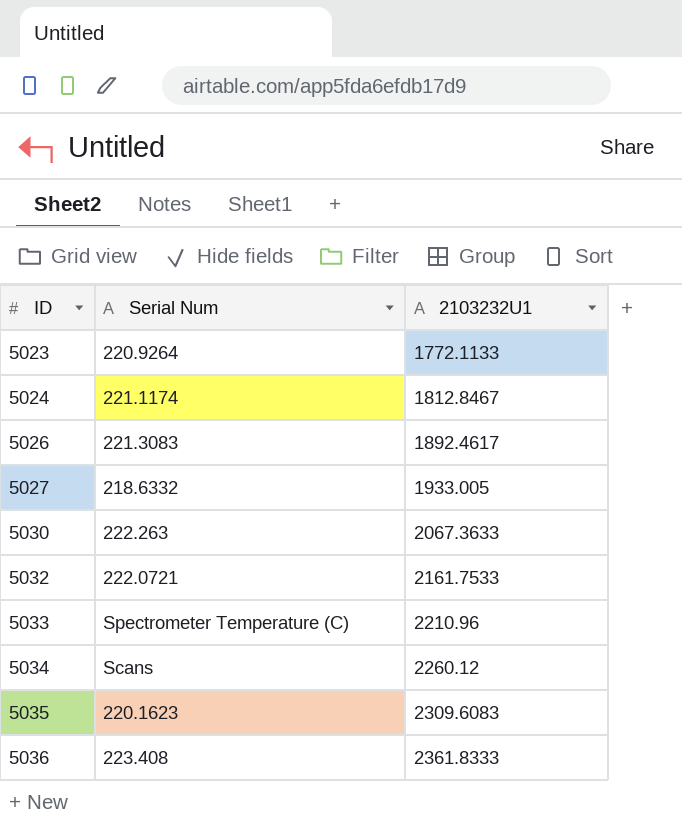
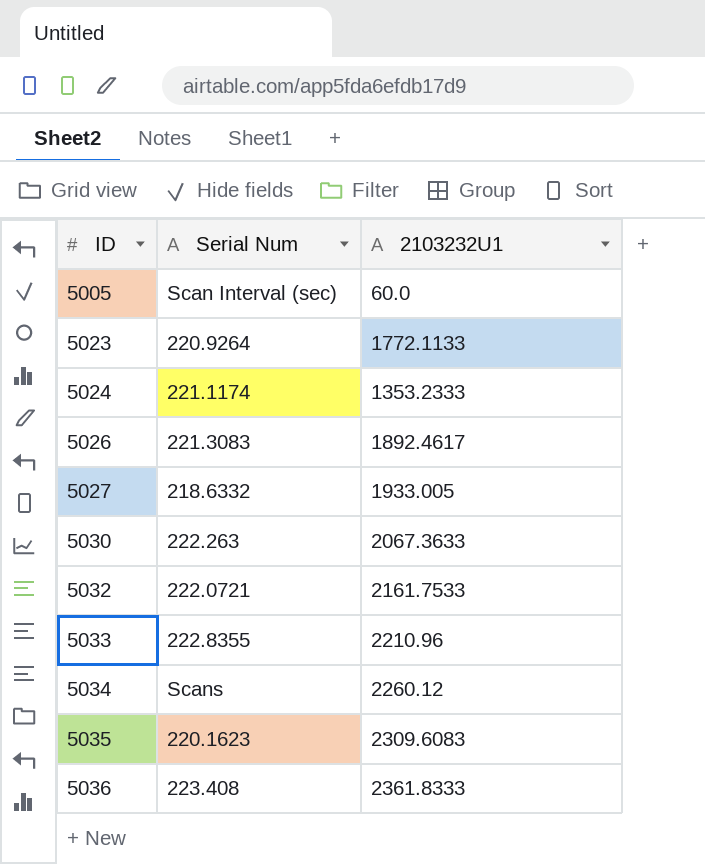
row 5005: none -> Scan Interval (sec) | 60.0
5024 | 2103232U1: 1812.8467 -> 1353.2333
5033 | Serial Num: Spectrometer Temperature (C) -> 222.8355

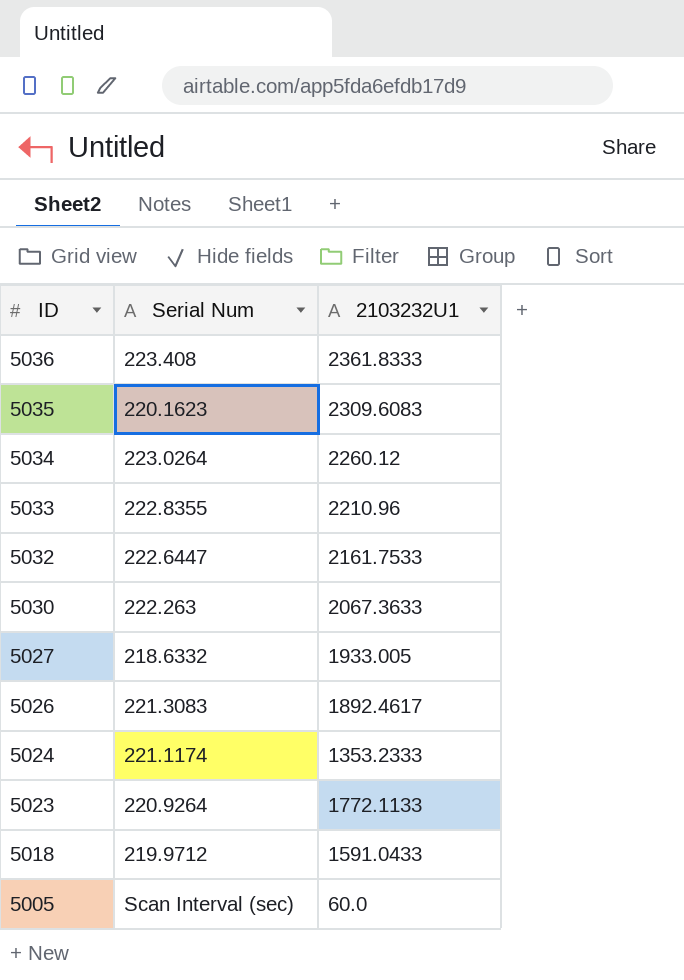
row order: ID ascending -> ID descending
5034 | Serial Num: Scans -> 223.0264
5032 | Serial Num: 222.0721 -> 222.6447
row 5018: none -> 219.9712 | 1591.0433

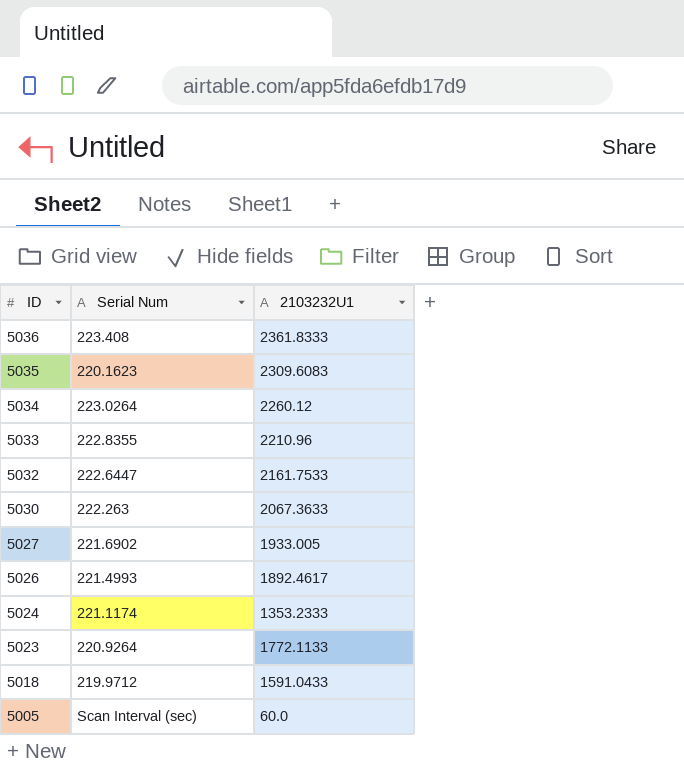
5027 | Serial Num: 218.6332 -> 221.6902
5026 | Serial Num: 221.3083 -> 221.4993

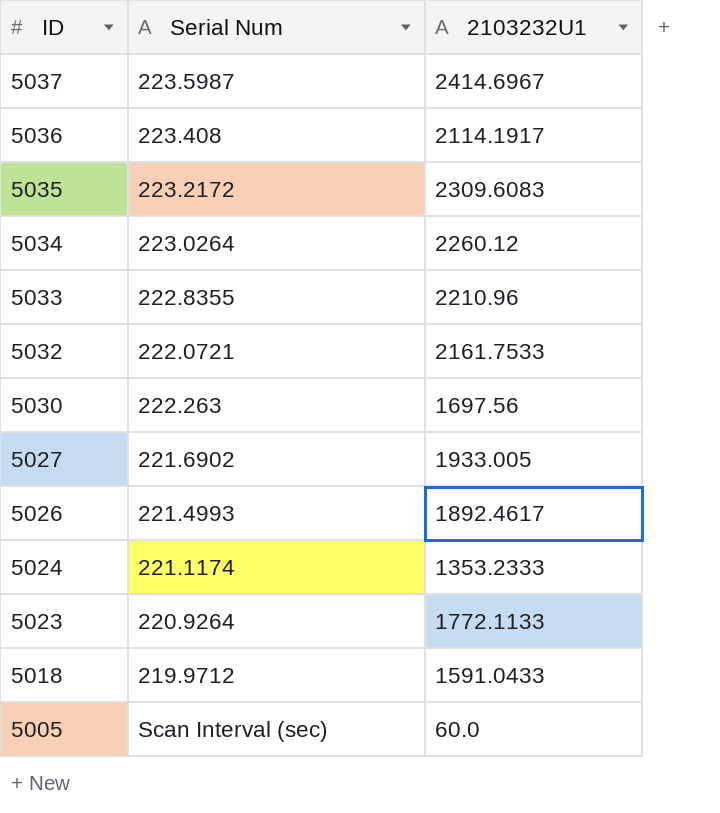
row 5037: none -> 223.5987 | 2414.6967
5036 | 2103232U1: 2361.8333 -> 2114.1917
5035 | Serial Num: 220.1623 -> 223.2172
5032 | Serial Num: 222.6447 -> 222.0721
5030 | 2103232U1: 2067.3633 -> 1697.56

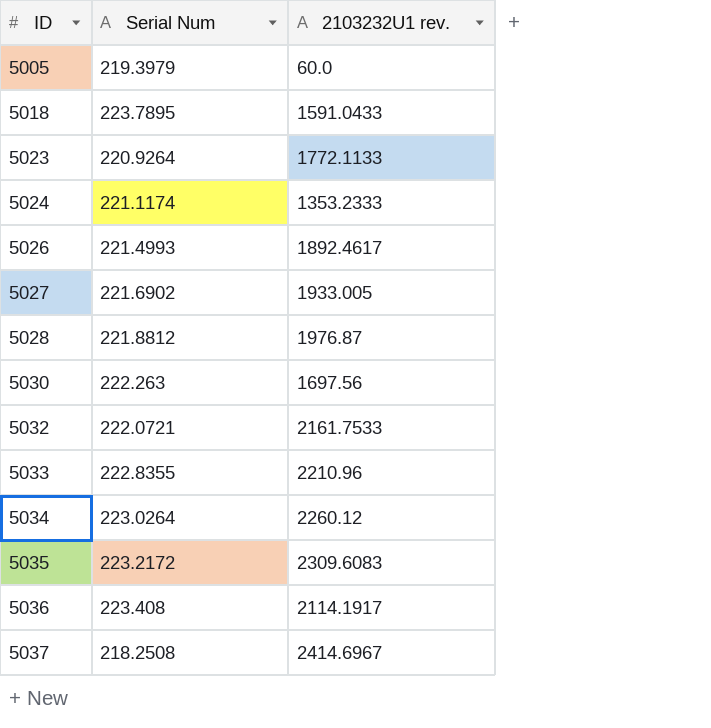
row order: ID descending -> ID ascending
column name: 2103232U1 -> 2103232U1 rev.
5005 | Serial Num: Scan Interval (sec) -> 219.3979
5018 | Serial Num: 219.9712 -> 223.7895
row 5028: none -> 221.8812 | 1976.87
5037 | Serial Num: 223.5987 -> 218.2508

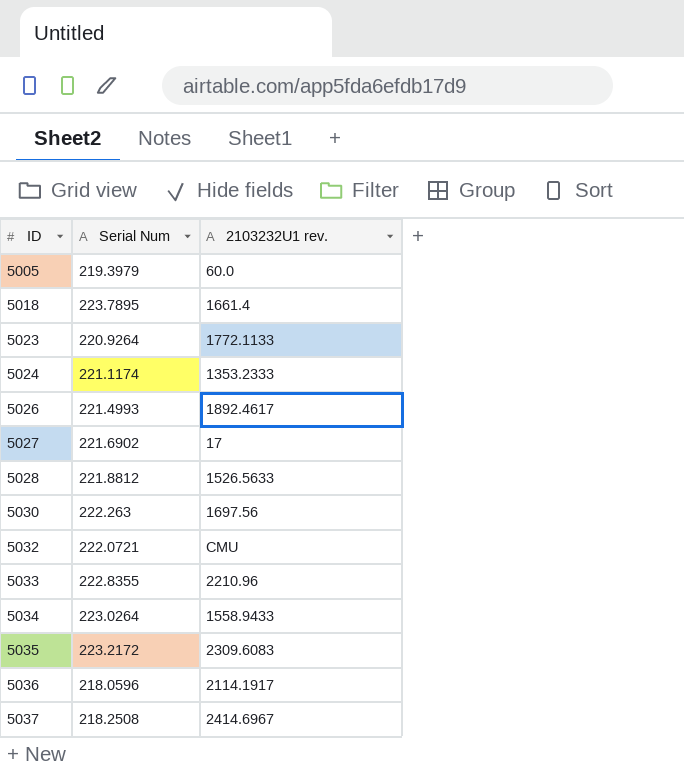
5018 | 2103232U1 rev.: 1591.0433 -> 1661.4
5027 | 2103232U1 rev.: 1933.005 -> 17
5028 | 2103232U1 rev.: 1976.87 -> 1526.5633
5032 | 2103232U1 rev.: 2161.7533 -> CMU
5034 | 2103232U1 rev.: 2260.12 -> 1558.9433
5036 | Serial Num: 223.408 -> 218.0596

